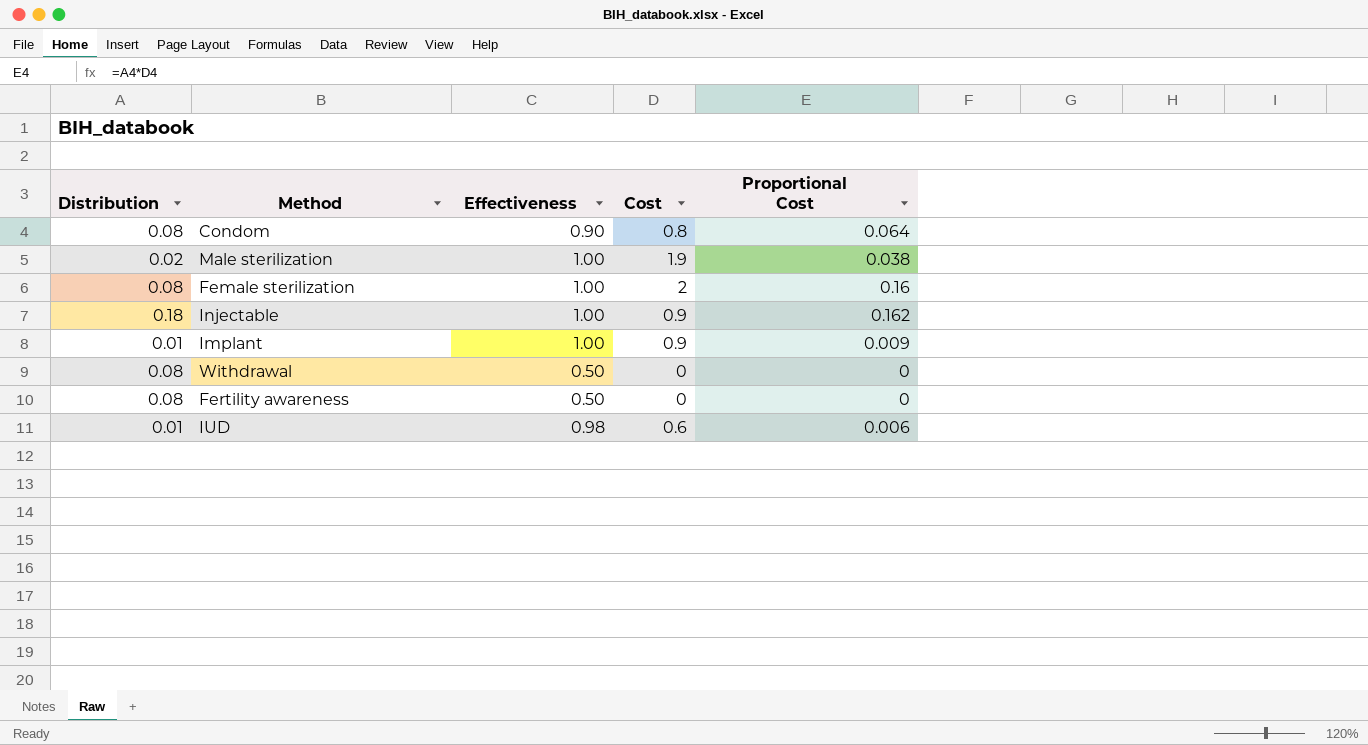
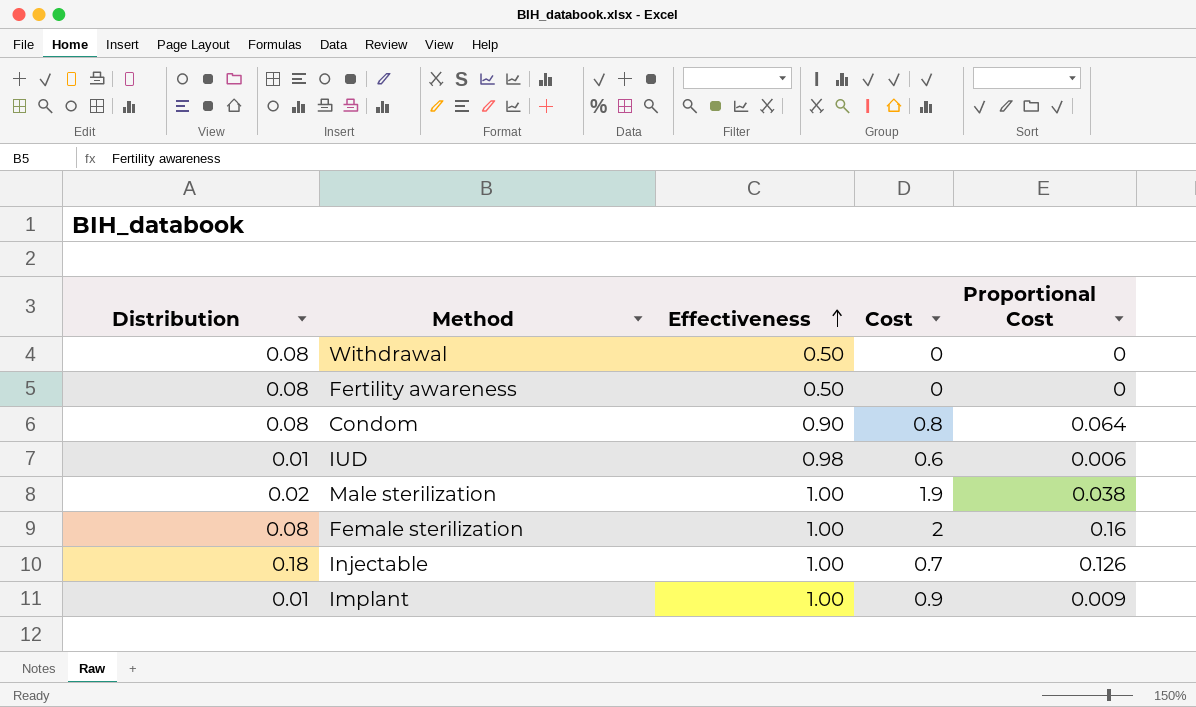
row order: none -> Effectiveness ascending
Injectable | Cost: 0.9 -> 0.7
Injectable | Proportional Cost: 0.162 -> 0.126

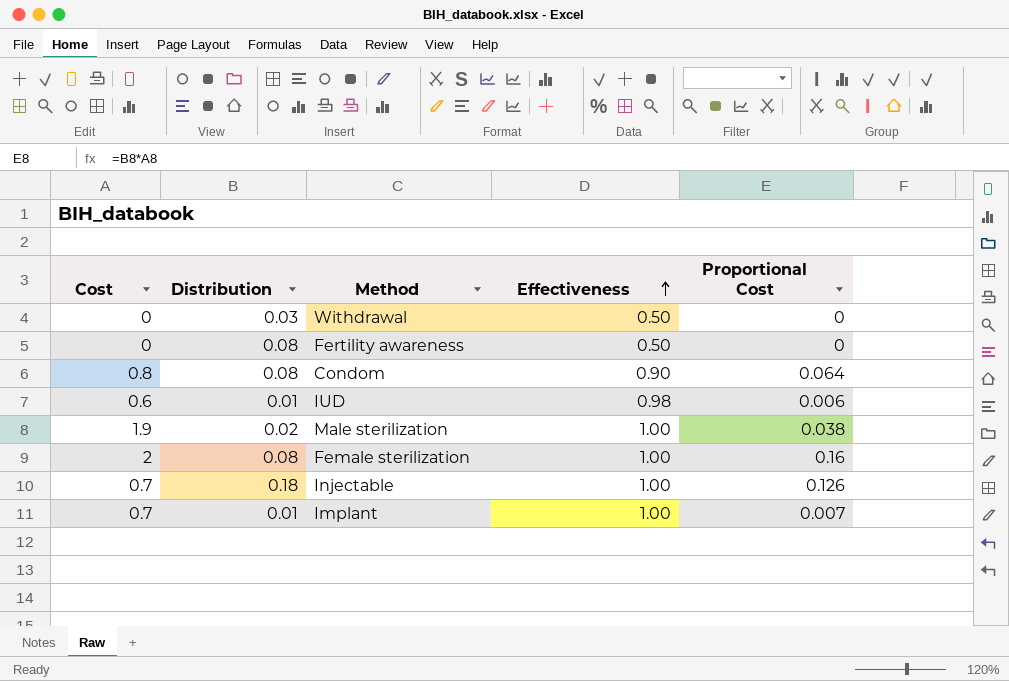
column Cost | position: 4 -> 1
Withdrawal | Distribution: 0.08 -> 0.03
Implant | Cost: 0.9 -> 0.7
Implant | Proportional Cost: 0.009 -> 0.007

